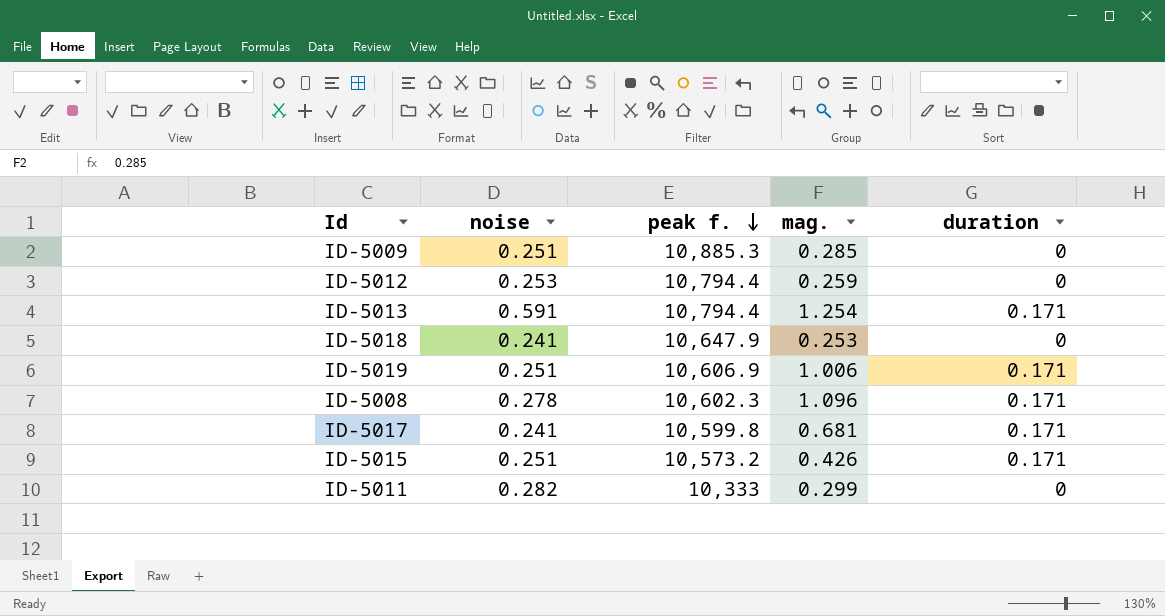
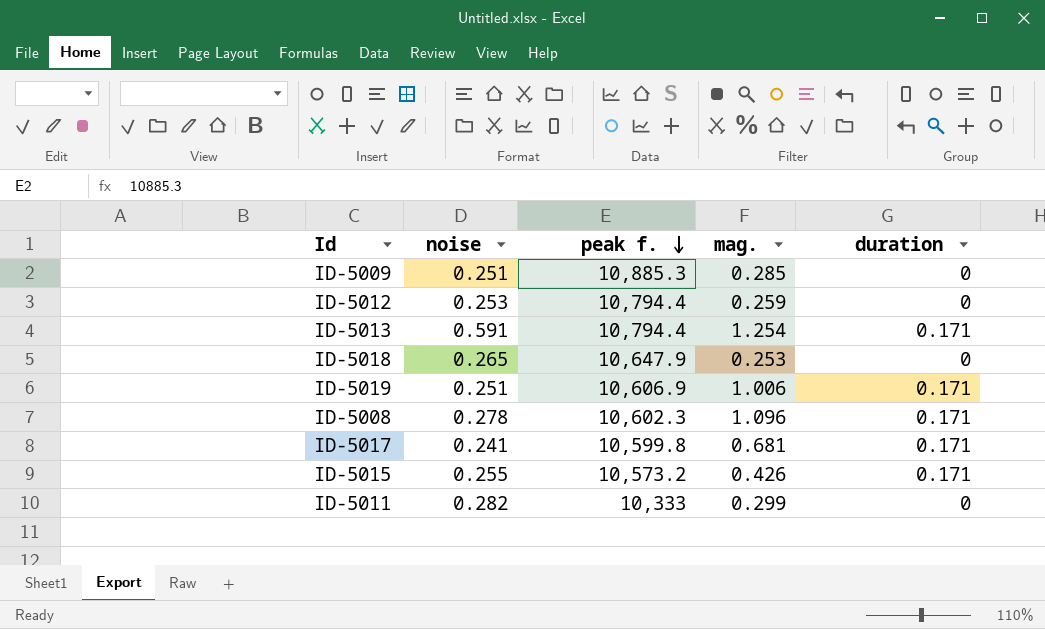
ID-5018 | noise: 0.241 -> 0.265
ID-5015 | noise: 0.251 -> 0.255

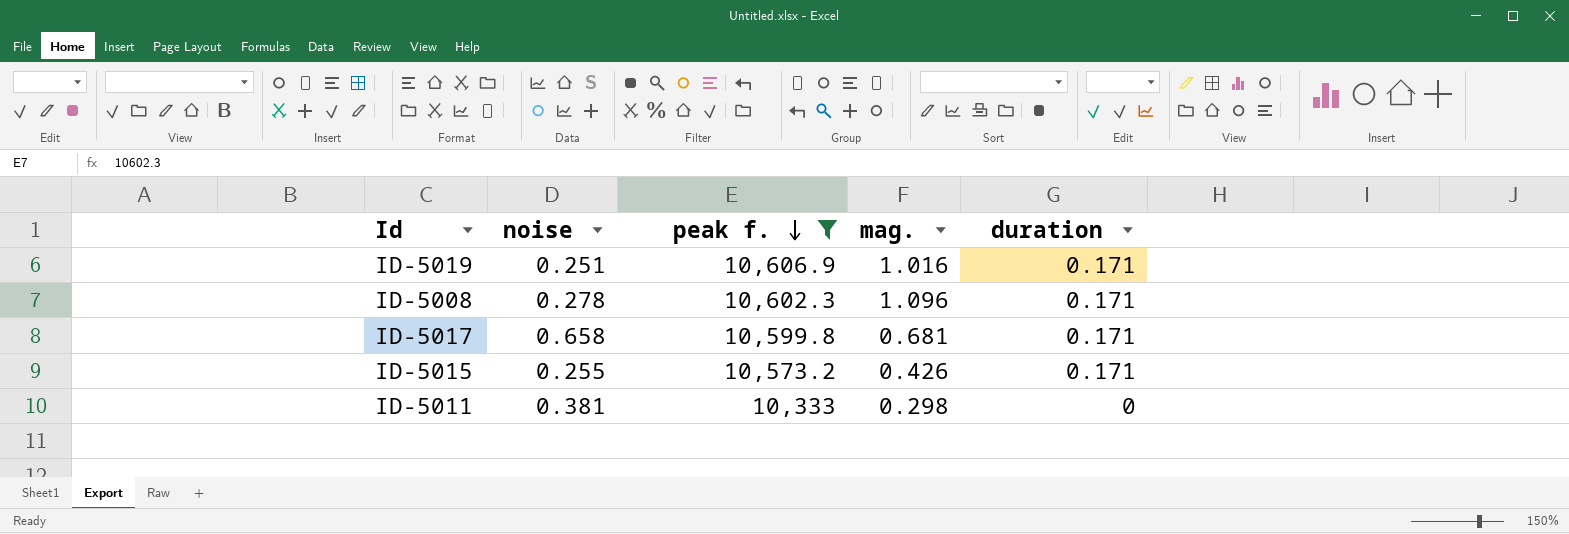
filter: none -> peak f. <= 10,606.9
ID-5019 | mag.: 1.006 -> 1.016
ID-5017 | noise: 0.241 -> 0.658
ID-5011 | noise: 0.282 -> 0.381
ID-5011 | mag.: 0.299 -> 0.298

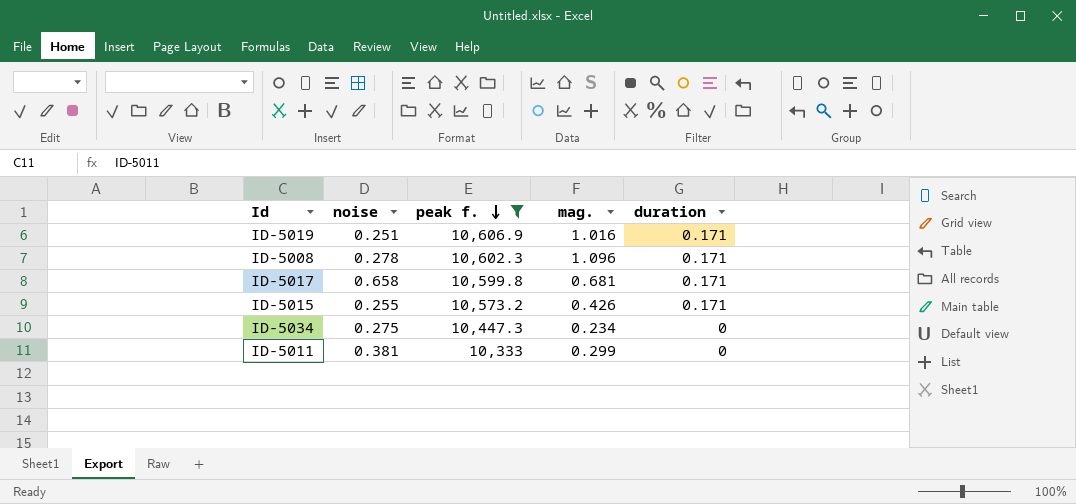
row ID-5034: none -> 0.275 | 10,447.3 | 0.234 | 0
ID-5011 | mag.: 0.298 -> 0.299

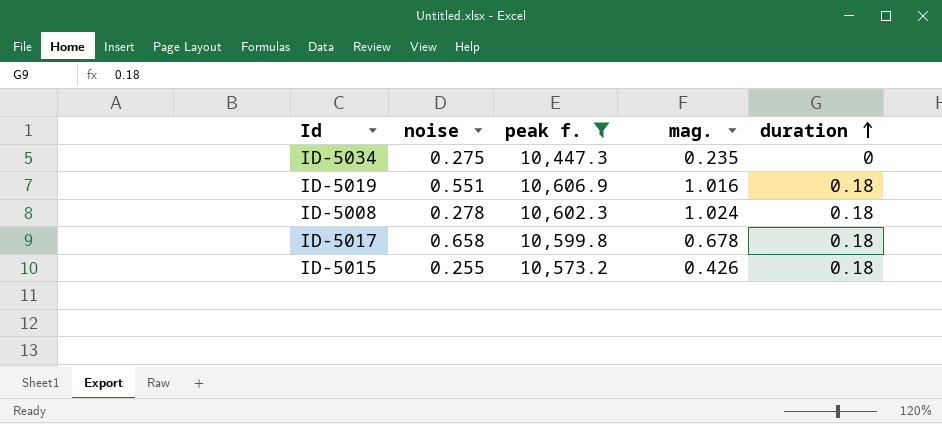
row order: peak f. descending -> duration ascending
row ID-5011: 0.381 | 10,333 | 0.299 | 0 -> none
ID-5034 | mag.: 0.234 -> 0.235
ID-5019 | noise: 0.251 -> 0.551
ID-5019 | duration: 0.171 -> 0.18
ID-5008 | mag.: 1.096 -> 1.024
ID-5008 | duration: 0.171 -> 0.18
ID-5017 | mag.: 0.681 -> 0.678
ID-5017 | duration: 0.171 -> 0.18
ID-5015 | duration: 0.171 -> 0.18

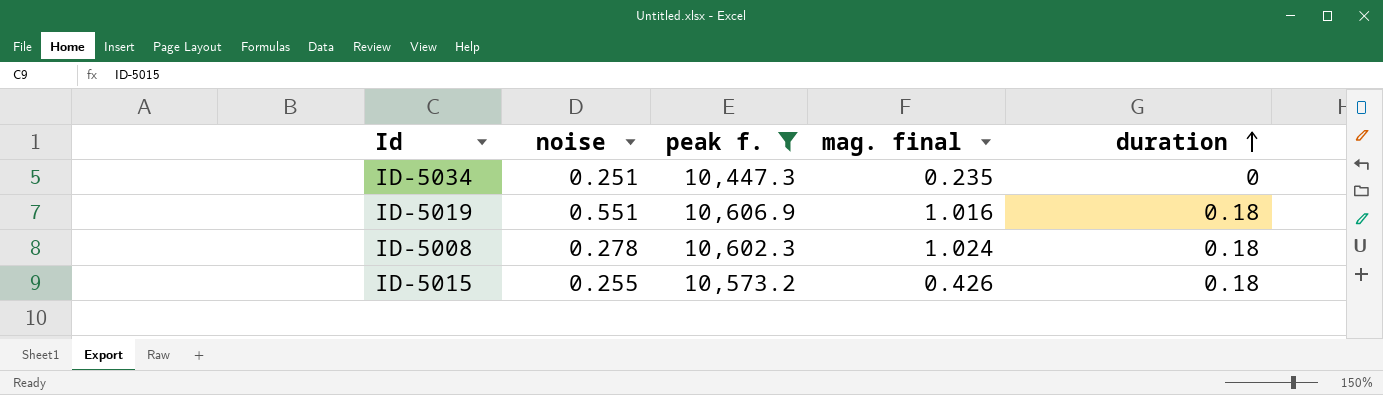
column name: mag. -> mag. final
row ID-5017: 0.658 | 10,599.8 | 0.678 | 0.18 -> none
ID-5034 | noise: 0.275 -> 0.251

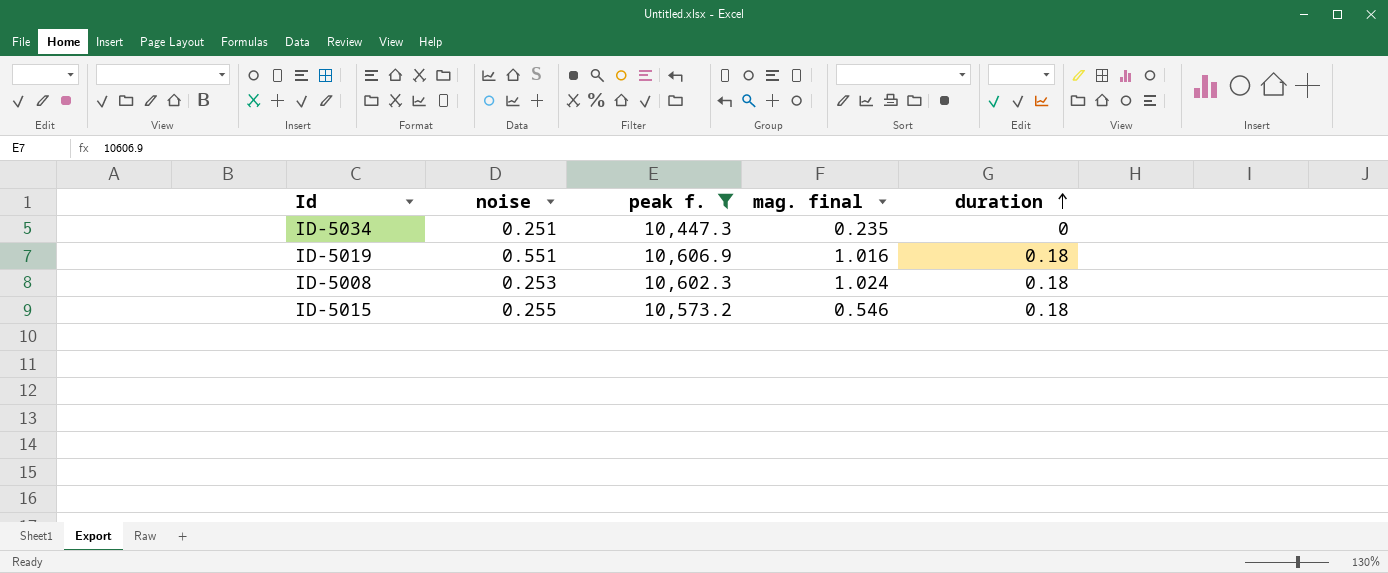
ID-5008 | noise: 0.278 -> 0.253
ID-5015 | mag. final: 0.426 -> 0.546

